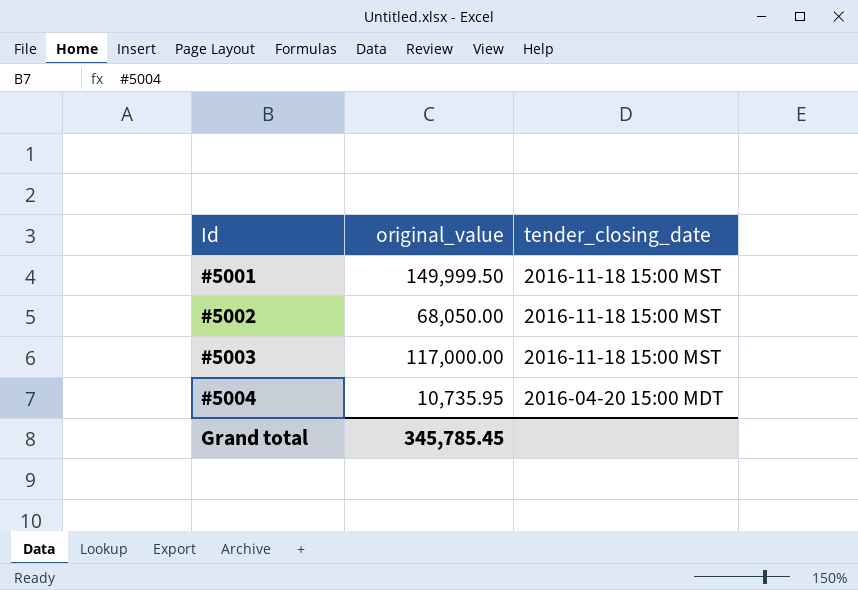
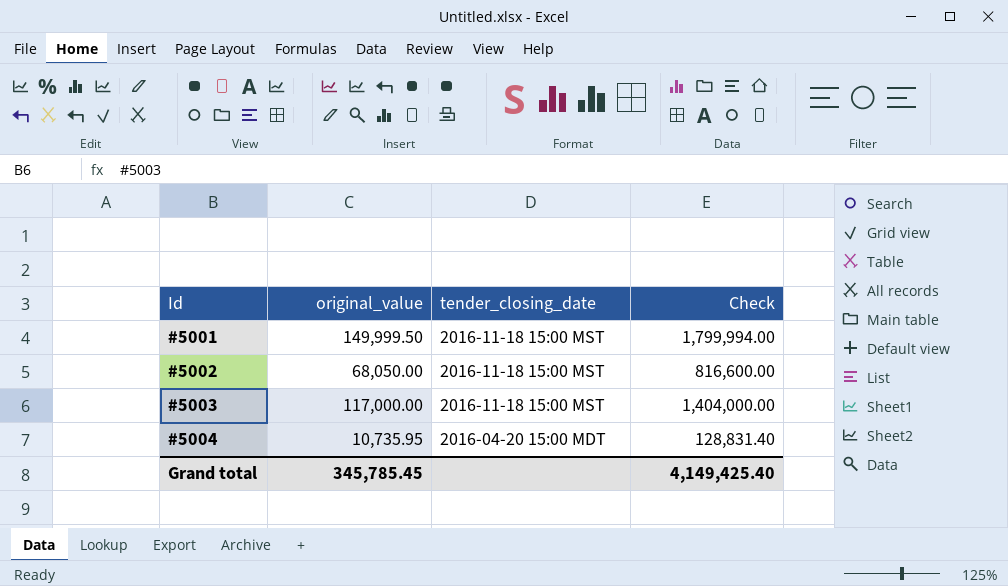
column Check | formula: none -> [original_value] * 12

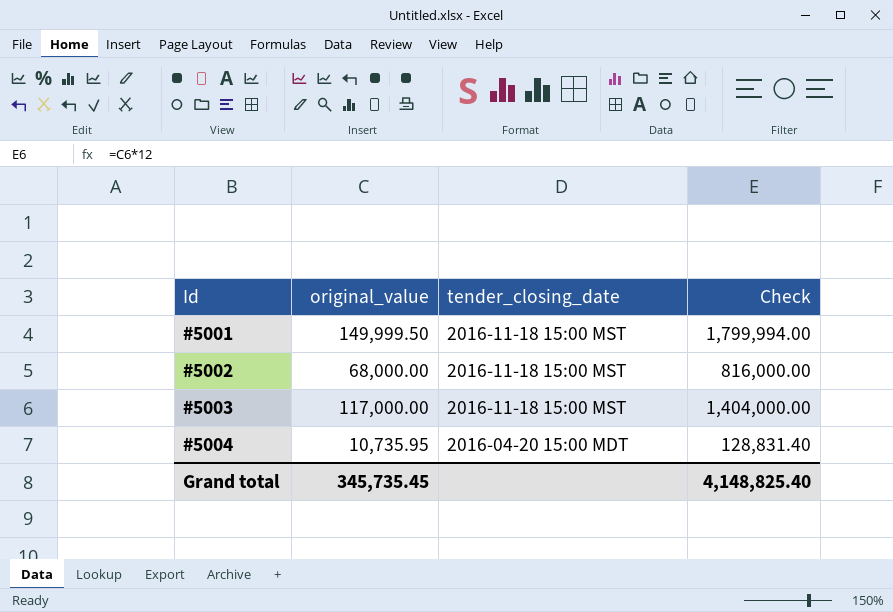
#5002 | original_value: 68,050.00 -> 68,000.00
#5002 | Check: 816,600.00 -> 816,000.00
Grand total | original_value: 345,785.45 -> 345,735.45
Grand total | Check: 4,149,425.40 -> 4,148,825.40

